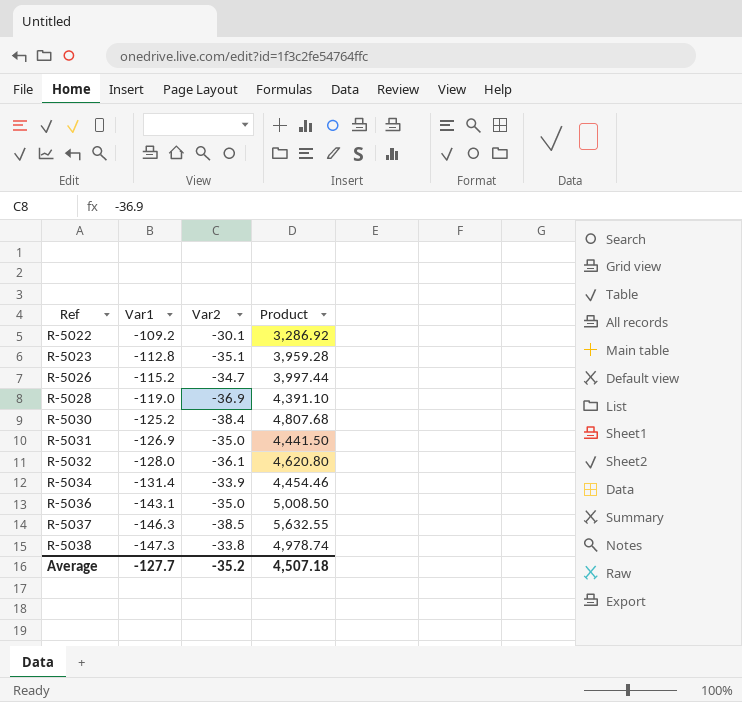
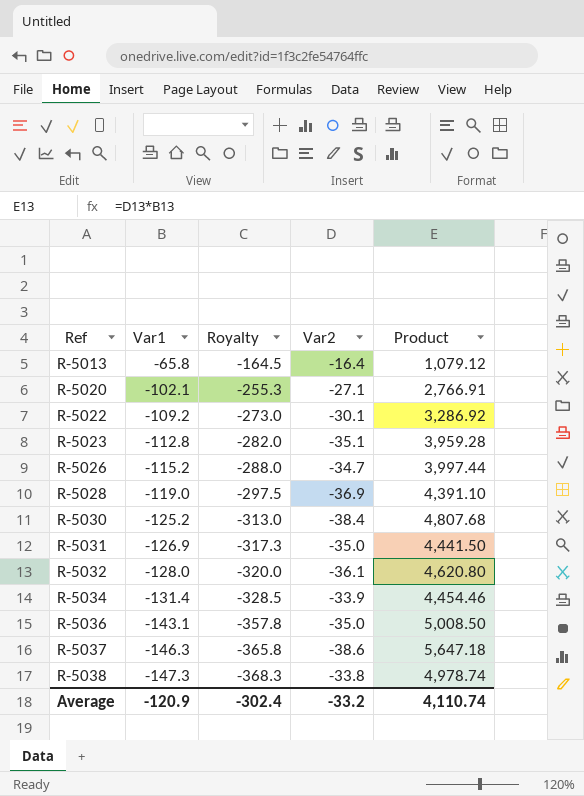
column Royalty | formula: none -> [Var1] * 2.5
row R-5013: none -> -65.8 | -164.5 | -16.4 | 1,079.12
row R-5020: none -> -102.1 | -255.3 | -27.1 | 2,766.91
R-5037 | Var2: -38.5 -> -38.6
R-5037 | Product: 5,632.55 -> 5,647.18
Average | Var1: -127.7 -> -120.9
Average | Var2: -35.2 -> -33.2
Average | Product: 4,507.18 -> 4,110.74

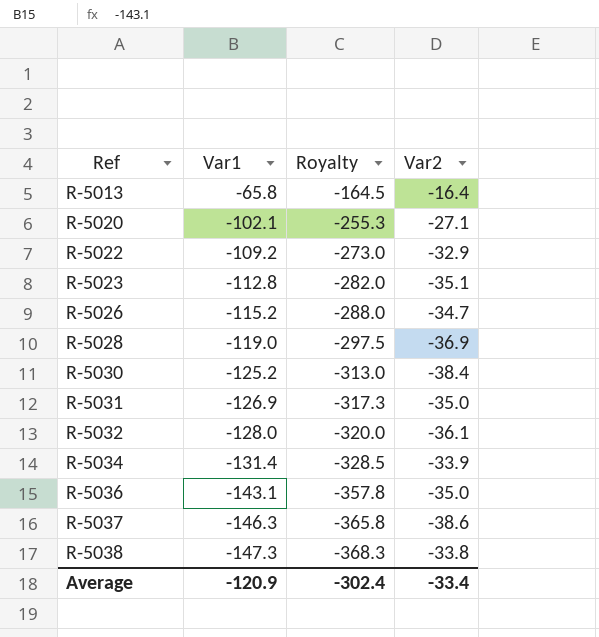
column Product | formula: [Var1] * [Var2] -> none
R-5022 | Var2: -30.1 -> -32.9
Average | Var2: -33.2 -> -33.4

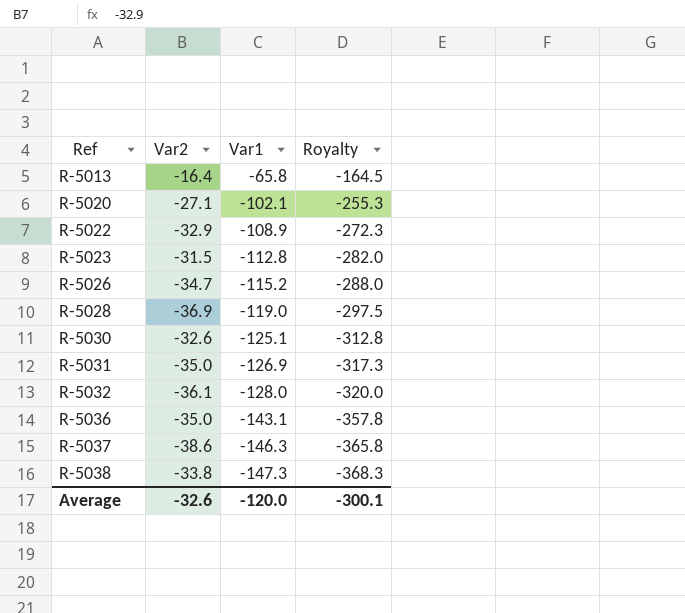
column Var2 | position: 4 -> 2
row R-5034: -131.4 | -328.5 | -33.9 -> none
R-5022 | Var1: -109.2 -> -108.9
R-5022 | Royalty: -273.0 -> -272.3
R-5023 | Var2: -35.1 -> -31.5
R-5030 | Var2: -38.4 -> -32.6
R-5030 | Var1: -125.2 -> -125.1
R-5030 | Royalty: -313.0 -> -312.8
Average | Var2: -33.4 -> -32.6
Average | Var1: -120.9 -> -120.0
Average | Royalty: -302.4 -> -300.1

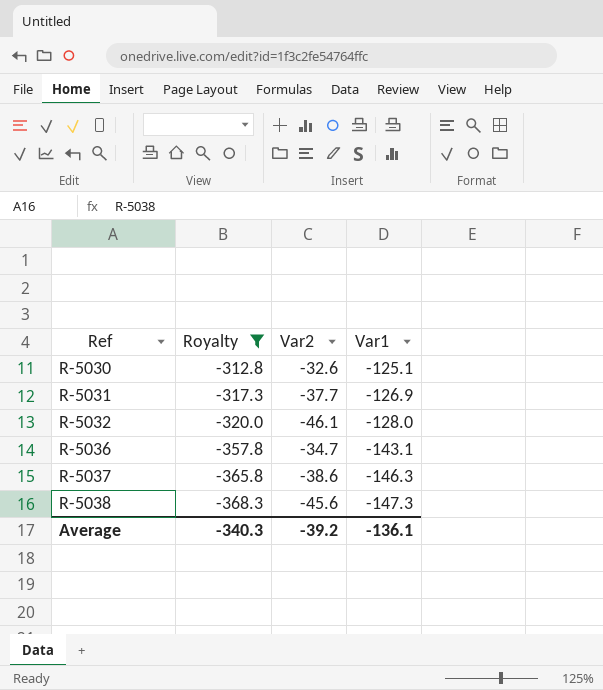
filter: none -> Royalty <= -312.8
column Royalty | position: 4 -> 2
R-5031 | Var2: -35.0 -> -37.7
R-5032 | Var2: -36.1 -> -46.1
R-5036 | Var2: -35.0 -> -34.7
R-5038 | Var2: -33.8 -> -45.6
Average | Royalty: -300.1 -> -340.3
Average | Var2: -32.6 -> -39.2
Average | Var1: -120.0 -> -136.1

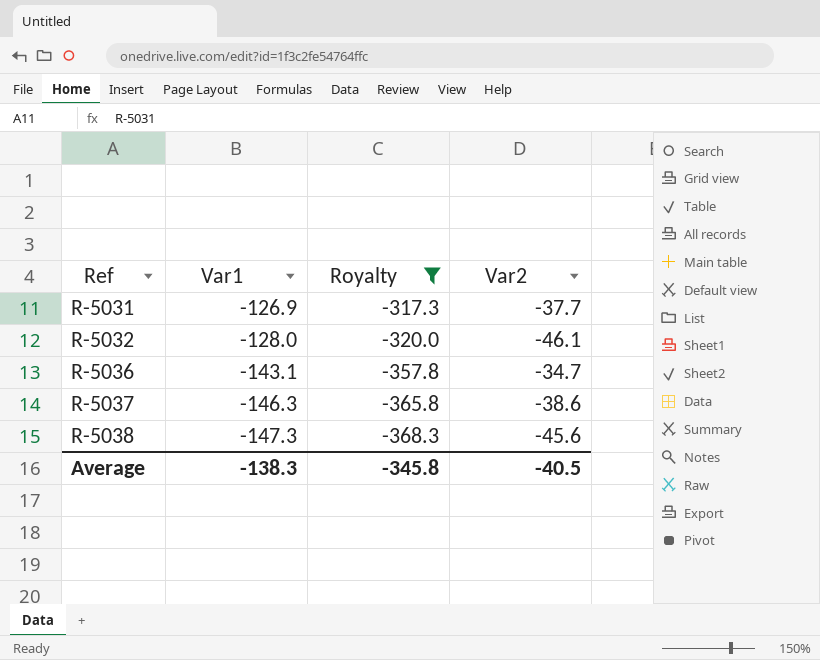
column Var1 | position: 4 -> 2
row R-5030: -312.8 | -32.6 | -125.1 -> none
Average | Var1: -136.1 -> -138.3
Average | Royalty: -340.3 -> -345.8
Average | Var2: -39.2 -> -40.5

